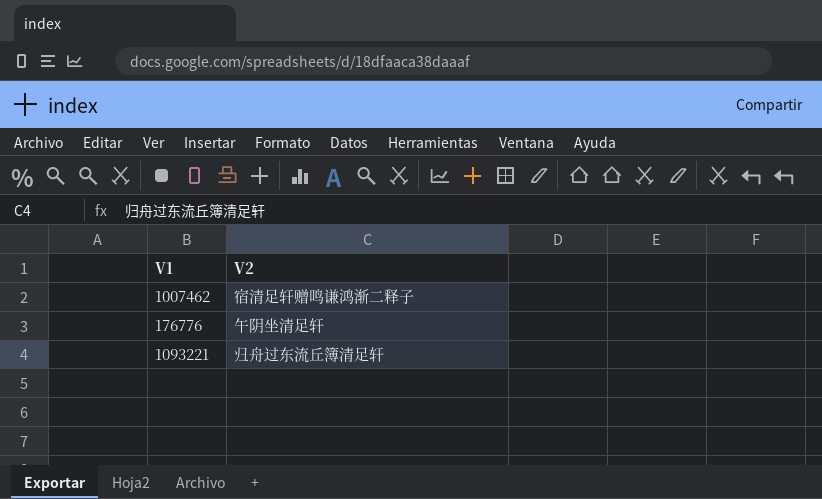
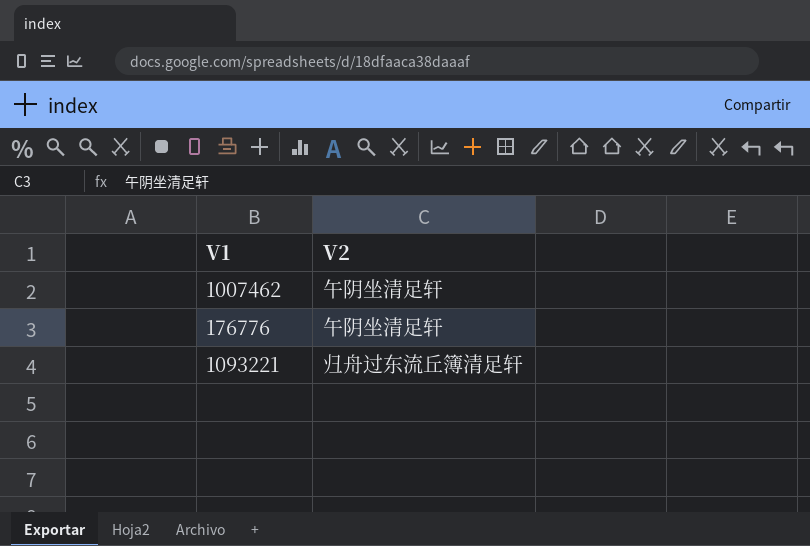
1007462 | V2: 宿清足轩赠鸣谦鸿渐二释子 -> 午阴坐清足轩

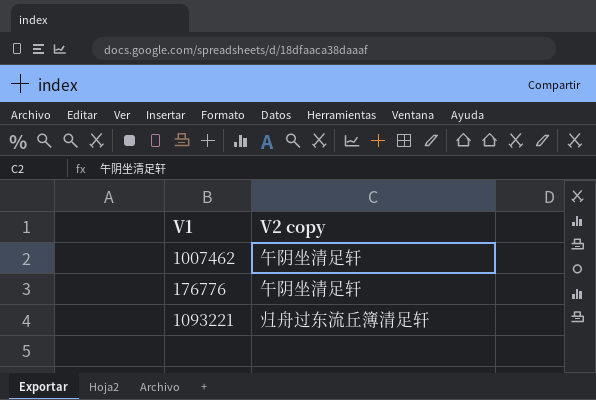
column name: V2 -> V2 copy

